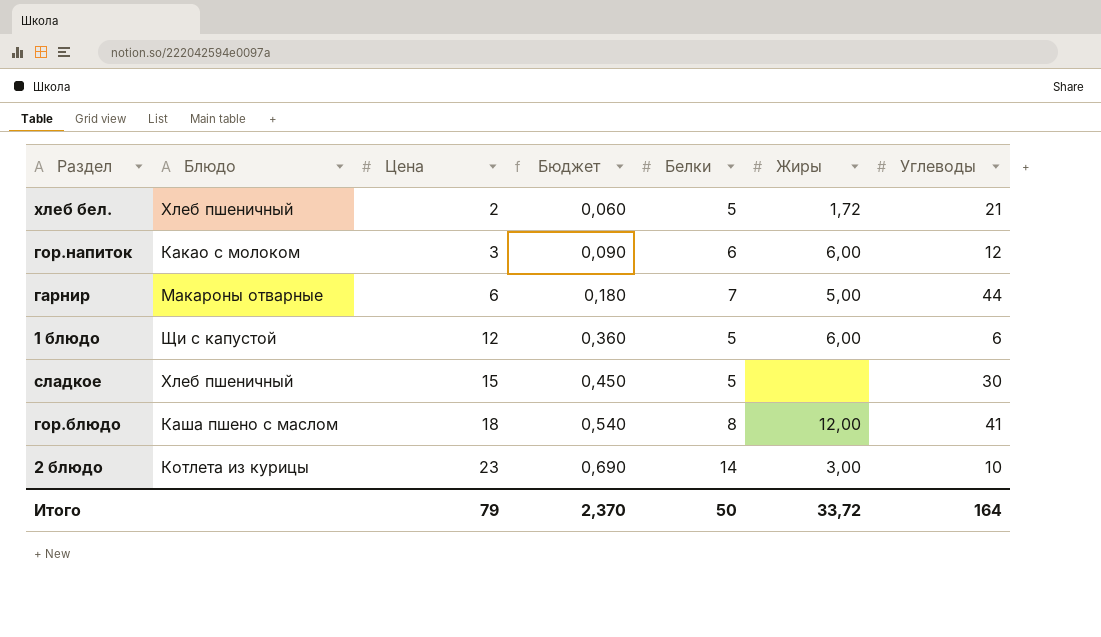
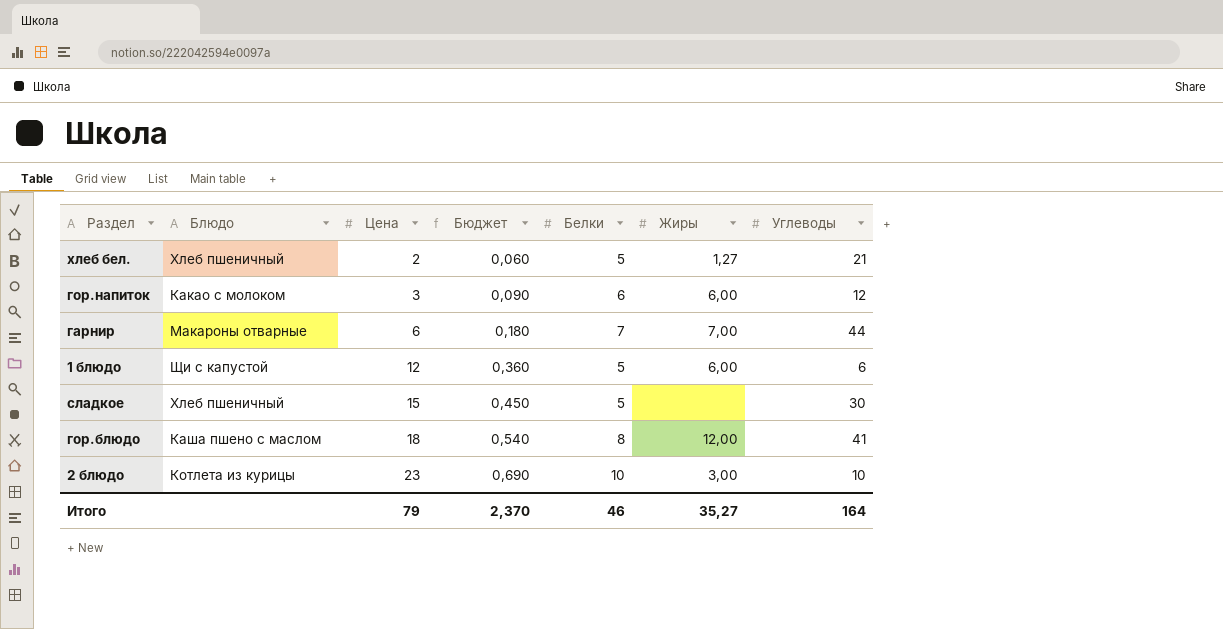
хлеб бел. | Жиры: 1,72 -> 1,27
гарнир | Жиры: 5,00 -> 7,00
2 блюдо | Белки: 14 -> 10
Итого | Белки: 50 -> 46
Итого | Жиры: 33,72 -> 35,27

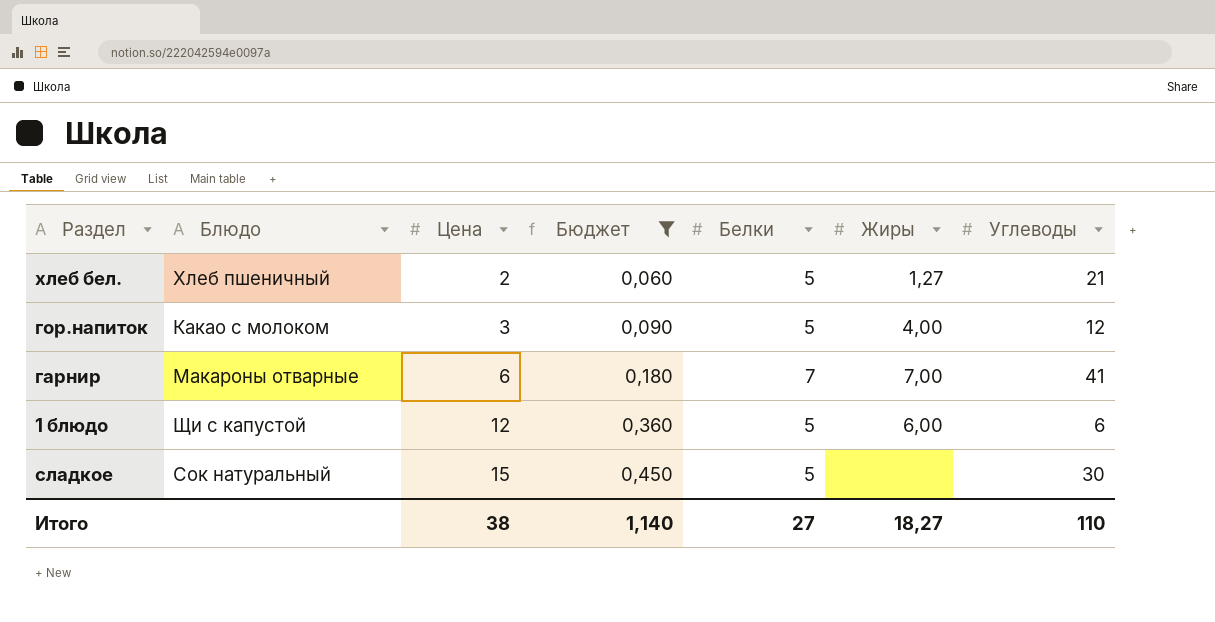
filter: none -> Бюджет <= 0,450
гор.напиток | Белки: 6 -> 5
гор.напиток | Жиры: 6,00 -> 4,00
гарнир | Углеводы: 44 -> 41
сладкое | Блюдо: Хлеб пшеничный -> Сок натуральный
Итого | Цена: 79 -> 38
Итого | Бюджет: 2,370 -> 1,140
Итого | Белки: 46 -> 27
Итого | Жиры: 35,27 -> 18,27
Итого | Углеводы: 164 -> 110

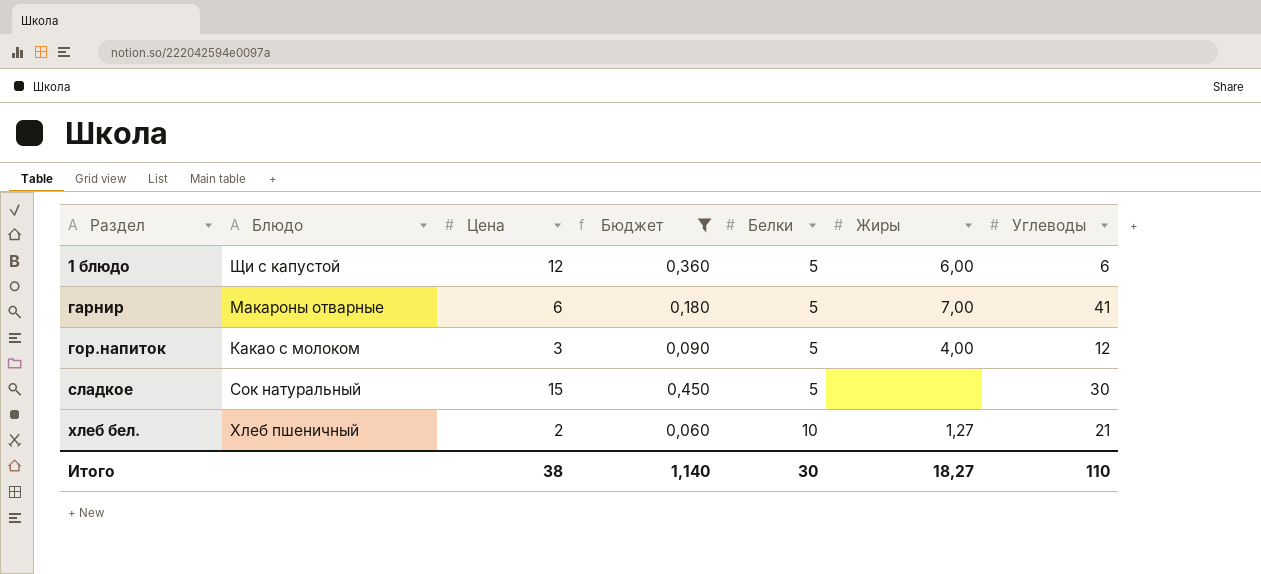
row order: Цена ascending -> Раздел ascending
гарнир | Белки: 7 -> 5
хлеб бел. | Белки: 5 -> 10
Итого | Белки: 27 -> 30

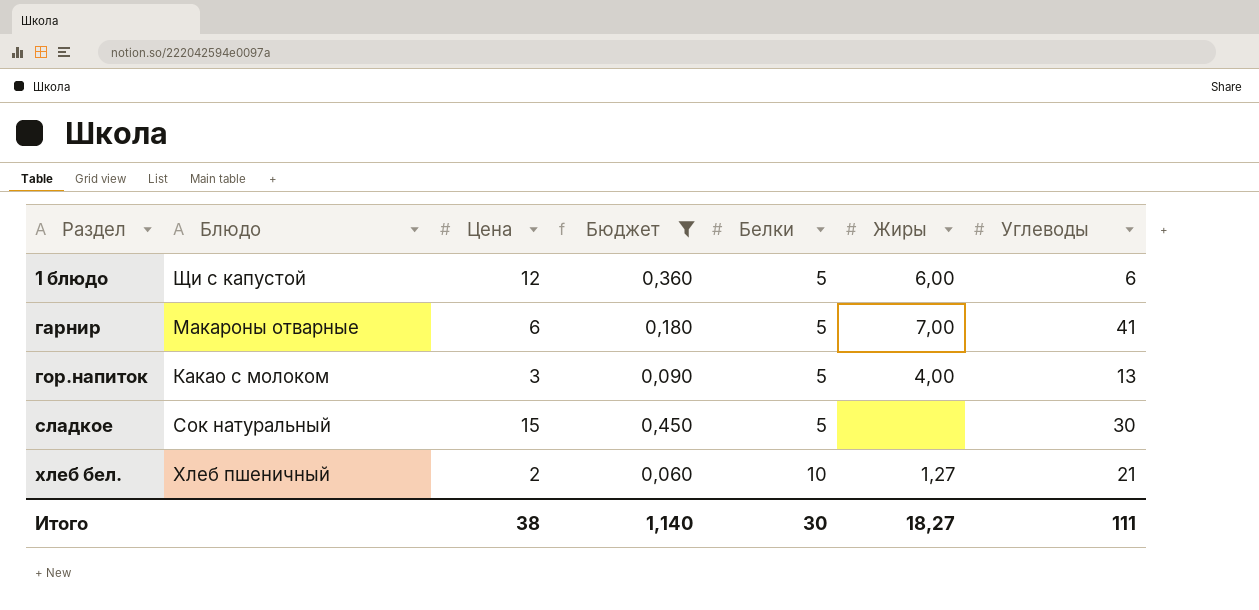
гор.напиток | Углеводы: 12 -> 13
Итого | Углеводы: 110 -> 111

